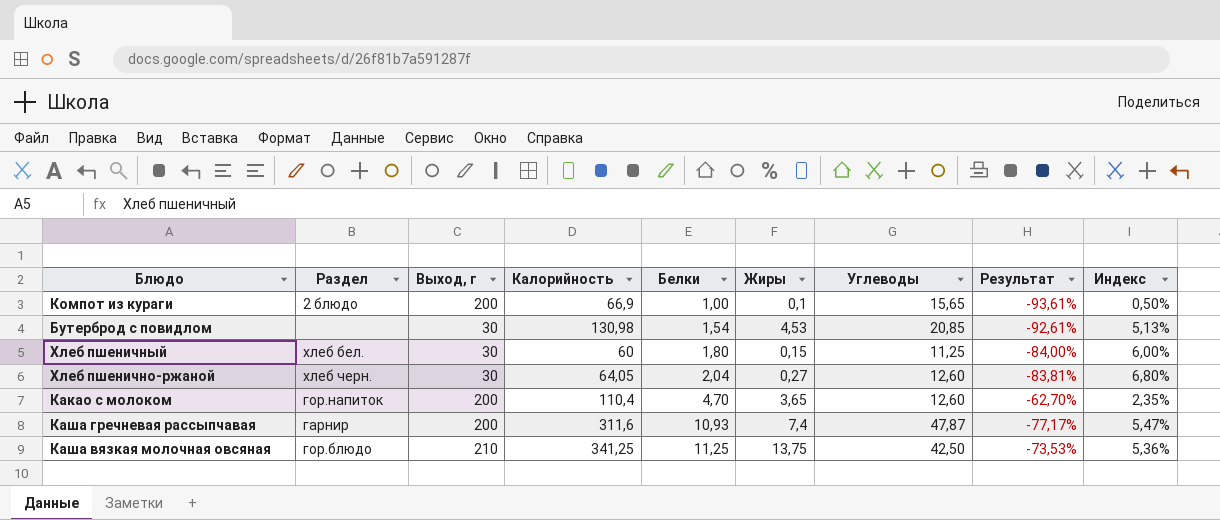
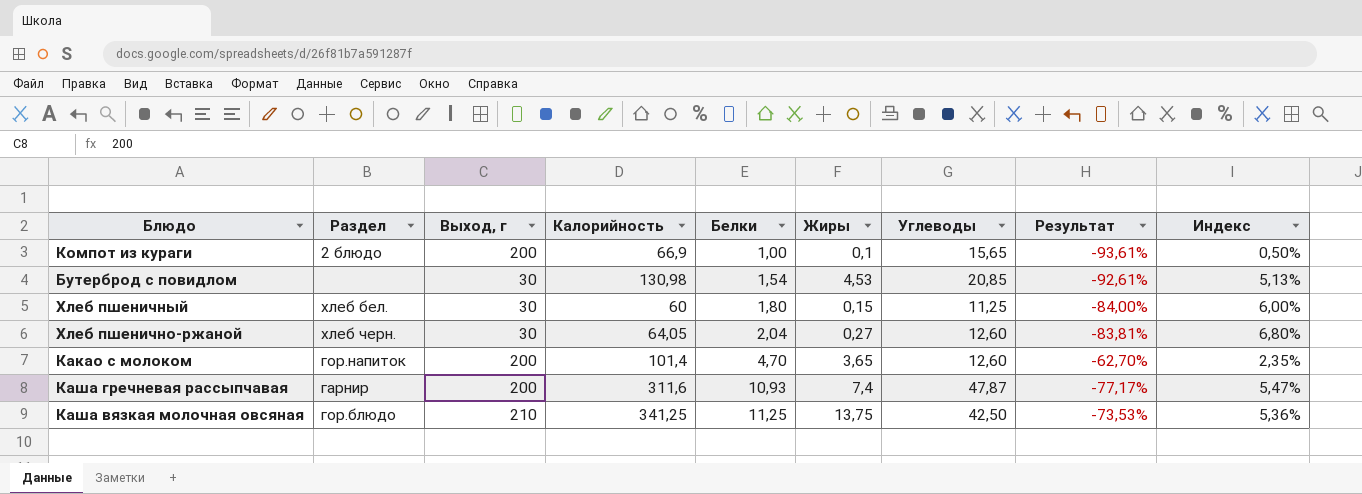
Какао с молоком | Калорийность: 110,4 -> 101,4

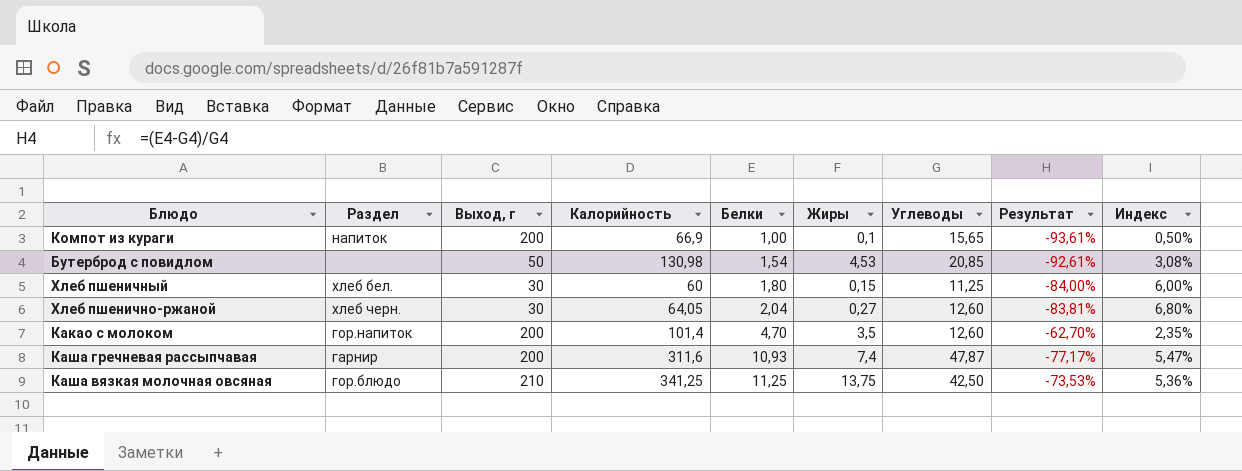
Компот из кураги | Раздел: 2 блюдо -> напиток
Бутерброд с повидлом | Выход, г: 30 -> 50
Бутерброд с повидлом | Индекс: 5,13% -> 3,08%
Какао с молоком | Жиры: 3,65 -> 3,5

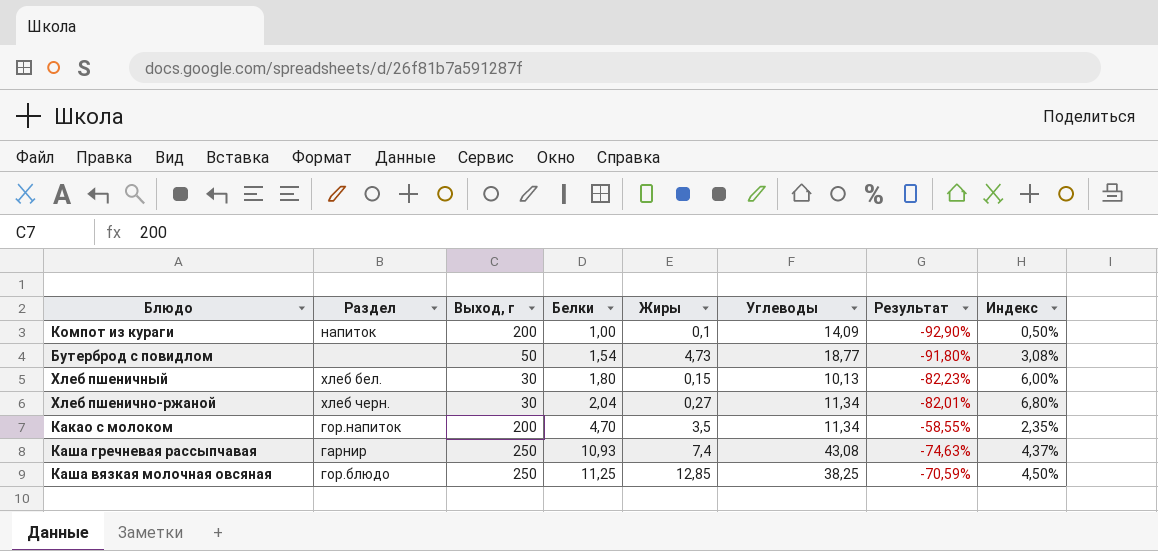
column Калорийность | position: 4 -> none
Компот из кураги | Углеводы: 15,65 -> 14,09
Компот из кураги | Результат: -93,61% -> -92,90%
Бутерброд с повидлом | Жиры: 4,53 -> 4,73
Бутерброд с повидлом | Углеводы: 20,85 -> 18,77
Бутерброд с повидлом | Результат: -92,61% -> -91,80%
Хлеб пшеничный | Углеводы: 11,25 -> 10,13
Хлеб пшеничный | Результат: -84,00% -> -82,23%
Хлеб пшенично-ржаной | Углеводы: 12,60 -> 11,34
Хлеб пшенично-ржаной | Результат: -83,81% -> -82,01%
Какао с молоком | Углеводы: 12,60 -> 11,34
Какао с молоком | Результат: -62,70% -> -58,55%
Каша гречневая рассыпчавая | Выход, г: 200 -> 250
Каша гречневая рассыпчавая | Углеводы: 47,87 -> 43,08
Каша гречневая рассыпчавая | Результат: -77,17% -> -74,63%
Каша гречневая рассыпчавая | Индекс: 5,47% -> 4,37%
Каша вязкая молочная овсяная | Выход, г: 210 -> 250
Каша вязкая молочная овсяная | Жиры: 13,75 -> 12,85
Каша вязкая молочная овсяная | Углеводы: 42,50 -> 38,25
Каша вязкая молочная овсяная | Результат: -73,53% -> -70,59%
Каша вязкая молочная овсяная | Индекс: 5,36% -> 4,50%

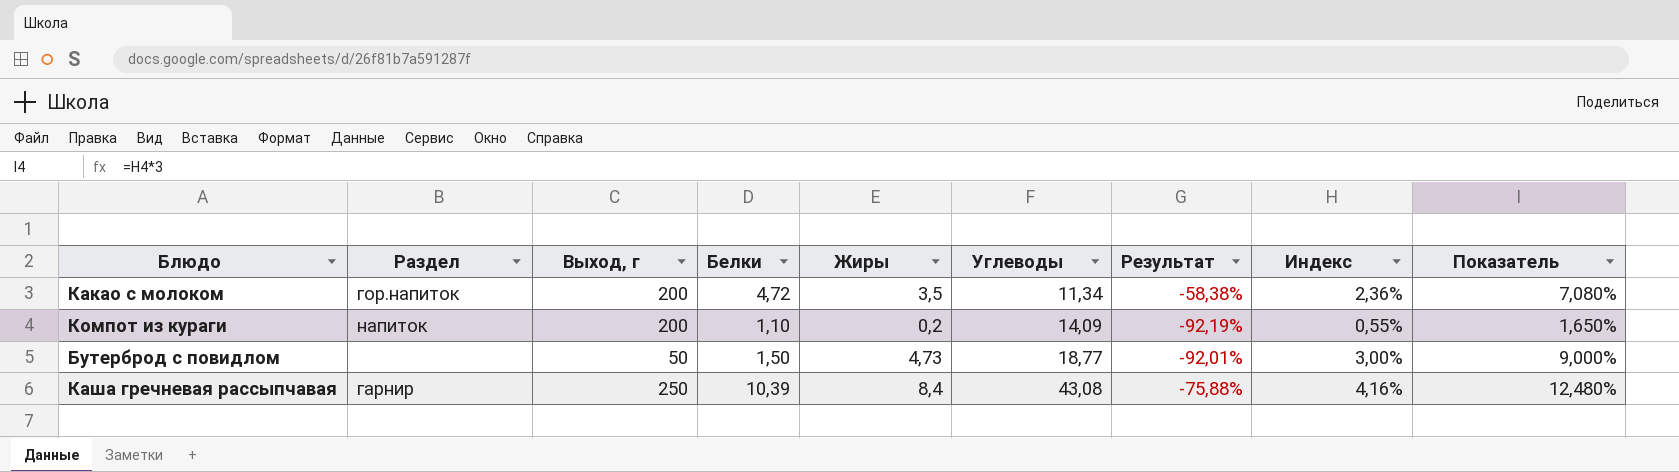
row order: Белки ascending -> Углеводы ascending
column Показатель | formula: none -> [Индекс] * 3
row Хлеб пшеничный: хлеб бел. | 30 | 1,80 | 0,15 | 10,13 | -82,23% | 6,00% -> none
row Хлеб пшенично-ржаной: хлеб черн. | 30 | 2,04 | 0,27 | 11,34 | -82,01% | 6,80% -> none
row Каша вязкая молочная овсяная: гор.блюдо | 250 | 11,25 | 12,85 | 38,25 | -70,59% | 4,50% -> none
Какао с молоком | Белки: 4,70 -> 4,72
Какао с молоком | Результат: -58,55% -> -58,38%
Какао с молоком | Индекс: 2,35% -> 2,36%
Компот из кураги | Белки: 1,00 -> 1,10
Компот из кураги | Жиры: 0,1 -> 0,2
Компот из кураги | Результат: -92,90% -> -92,19%
Компот из кураги | Индекс: 0,50% -> 0,55%
Бутерброд с повидлом | Белки: 1,54 -> 1,50
Бутерброд с повидлом | Результат: -91,80% -> -92,01%
Бутерброд с повидлом | Индекс: 3,08% -> 3,00%
Каша гречневая рассыпчавая | Белки: 10,93 -> 10,39
Каша гречневая рассыпчавая | Жиры: 7,4 -> 8,4
Каша гречневая рассыпчавая | Результат: -74,63% -> -75,88%
Каша гречневая рассыпчавая | Индекс: 4,37% -> 4,16%

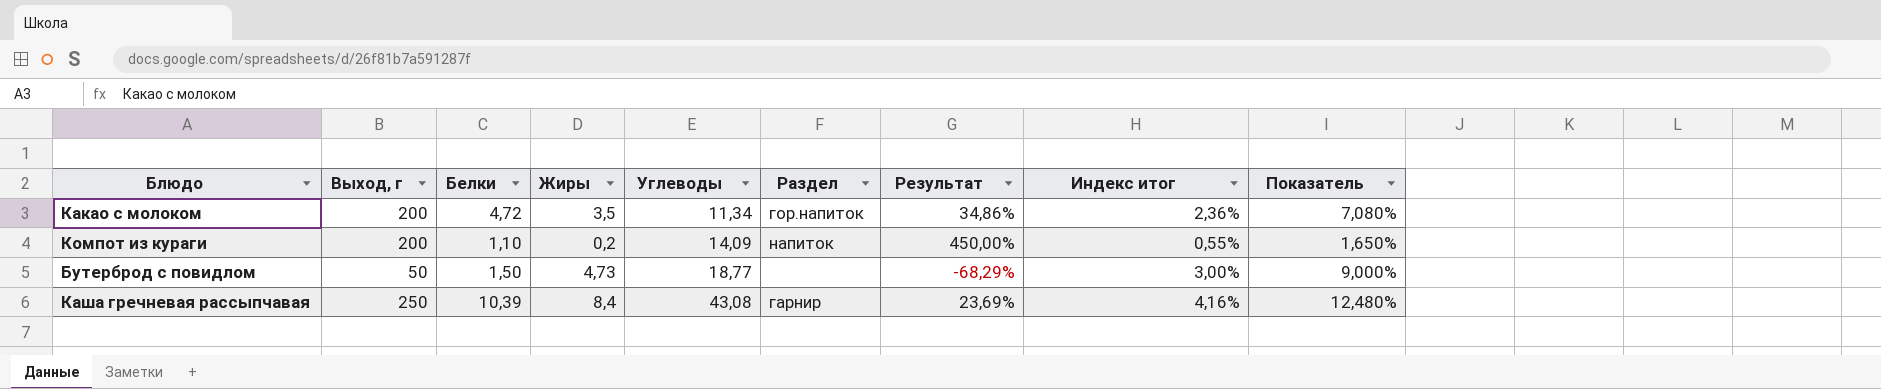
column Раздел | position: 2 -> 6
column Результат | formula: ([Белки] - [Углеводы]) / [Углеводы] -> ([Белки] - [Жиры]) / [Жиры]
column name: Индекс -> Индекс итог

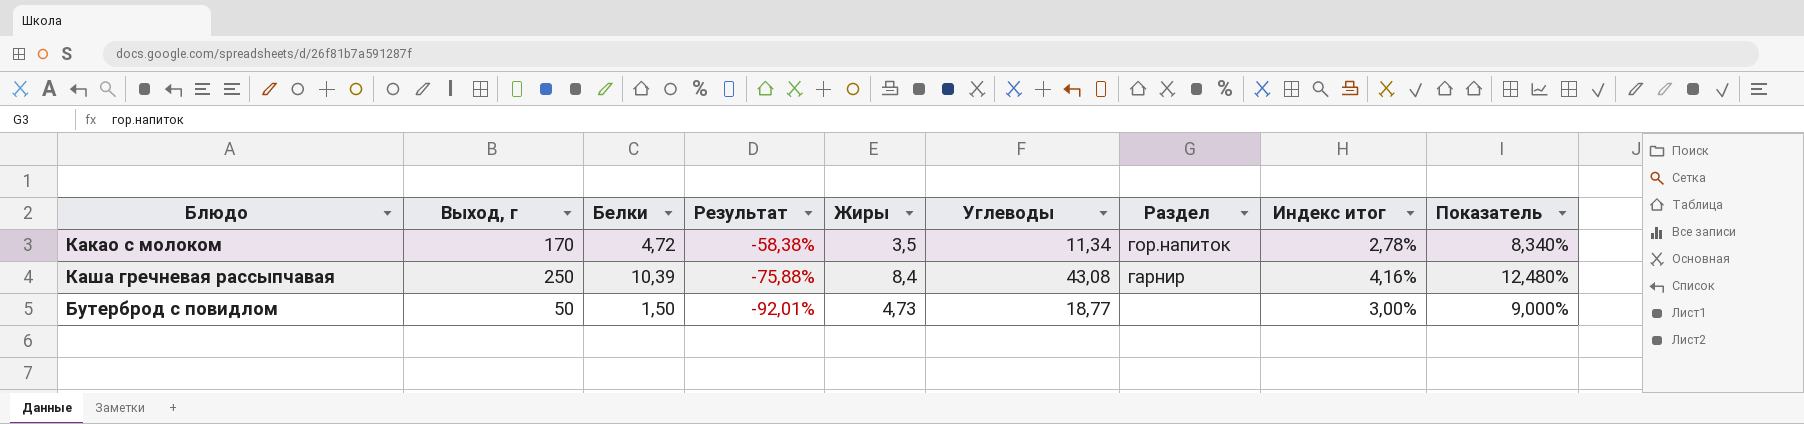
row order: Углеводы ascending -> Результат descending
column Результат | formula: ([Белки] - [Жиры]) / [Жиры] -> ([Белки] - [Углеводы]) / [Углеводы]
column Результат | position: 7 -> 4
row Компот из кураги: 200 | 1,10 | 0,2 | 14,09 | напиток | 450,00% | 0,55% | 1,650% -> none
Какао с молоком | Выход, г: 200 -> 170
Какао с молоком | Индекс итог: 2,36% -> 2,78%
Какао с молоком | Показатель: 7,080% -> 8,340%

